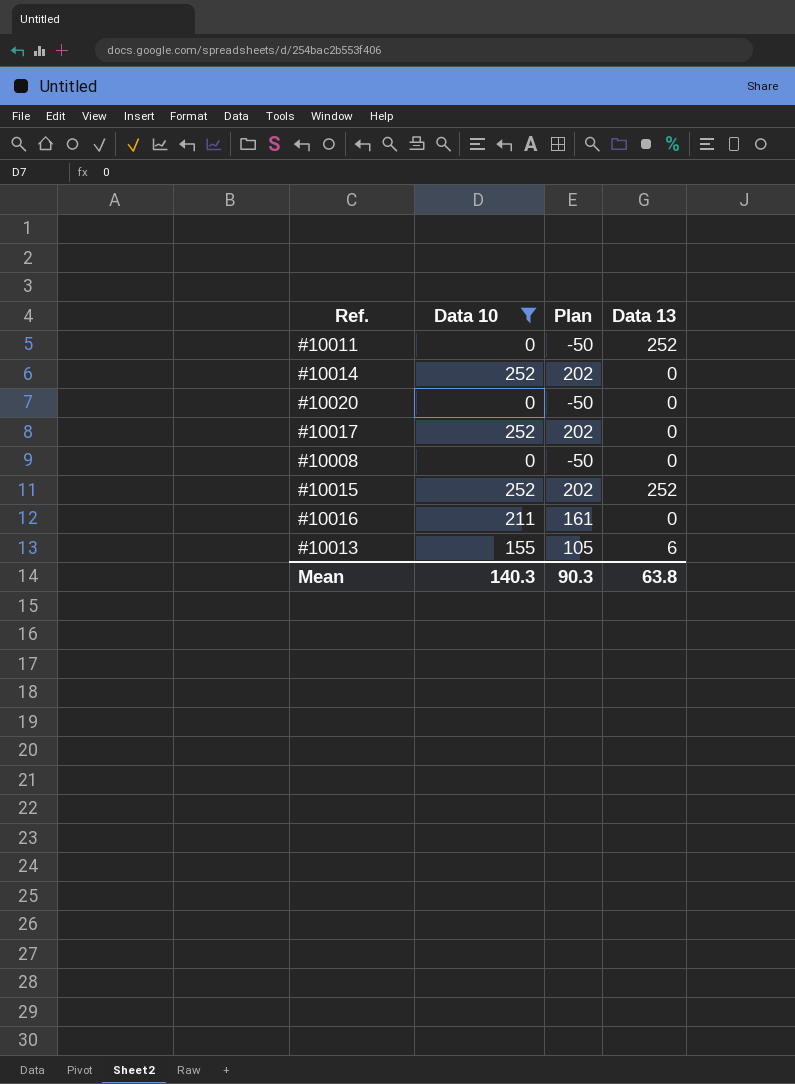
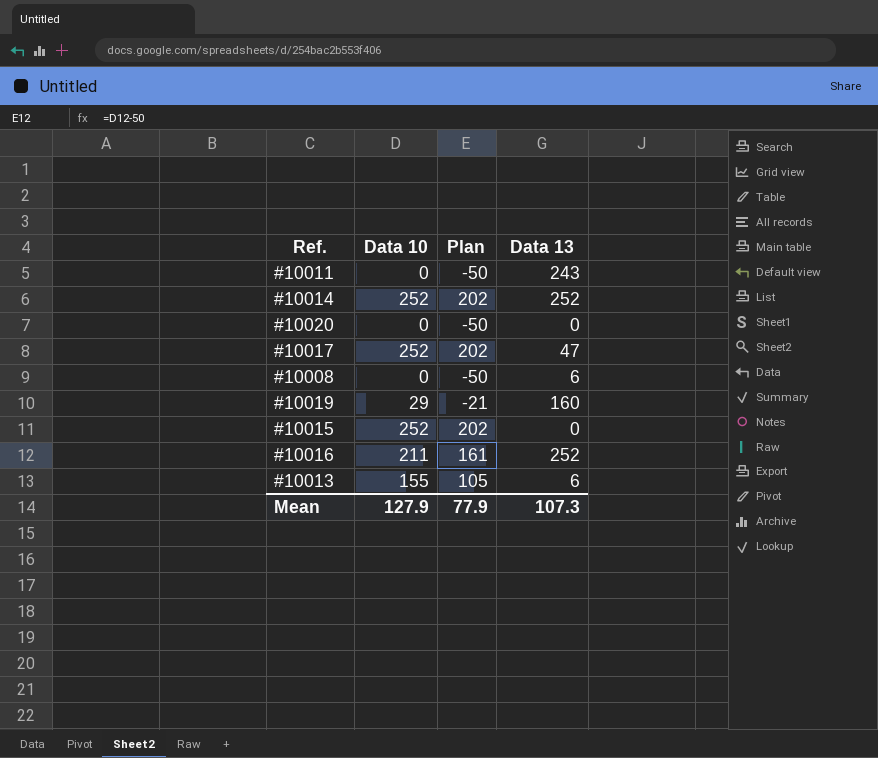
filter: Data 10 != 29 -> none
#10011 | Data 13: 252 -> 243
#10014 | Data 13: 0 -> 252
#10017 | Data 13: 0 -> 47
#10008 | Data 13: 0 -> 6
#10015 | Data 13: 252 -> 0
#10016 | Data 13: 0 -> 252
Mean | Data 10: 140.3 -> 127.9
Mean | Plan: 90.3 -> 77.9
Mean | Data 13: 63.8 -> 107.3

